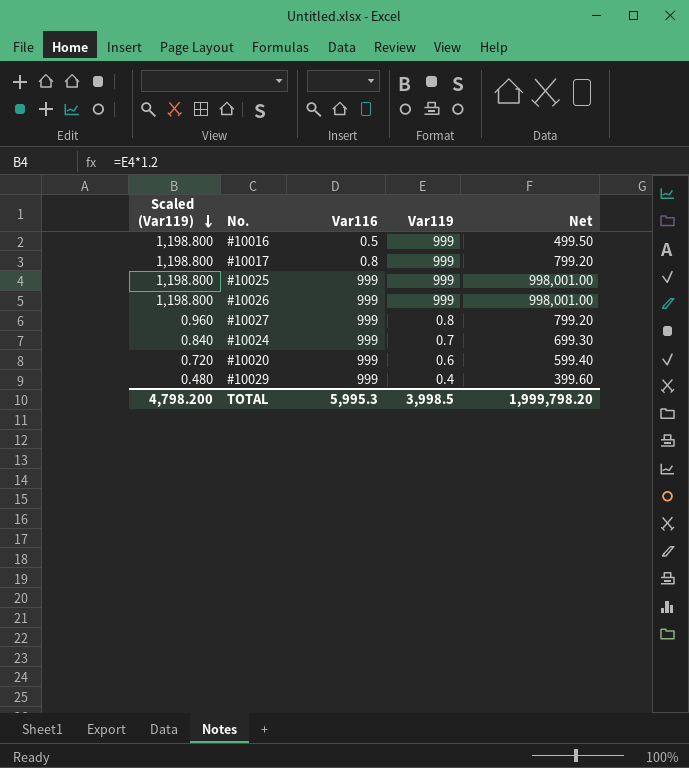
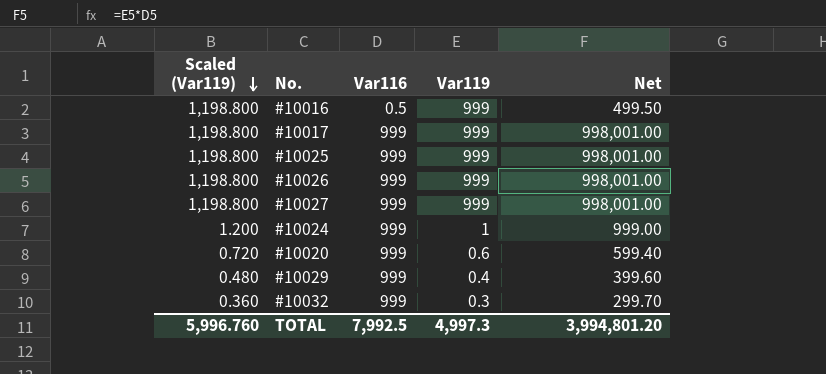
#10017 | Var116: 0.8 -> 999
#10017 | Net: 799.20 -> 998,001.00
#10027 | Scaled (Var119): 0.960 -> 1,198.800
#10027 | Var119: 0.8 -> 999
#10027 | Net: 799.20 -> 998,001.00
#10024 | Scaled (Var119): 0.840 -> 1.200
#10024 | Var119: 0.7 -> 1
#10024 | Net: 699.30 -> 999.00
row #10032: none -> 0.360 | 999 | 0.3 | 299.70
TOTAL | Scaled (Var119): 4,798.200 -> 5,996.760
TOTAL | Var116: 5,995.3 -> 7,992.5
TOTAL | Var119: 3,998.5 -> 4,997.3
TOTAL | Net: 1,999,798.20 -> 3,994,801.20

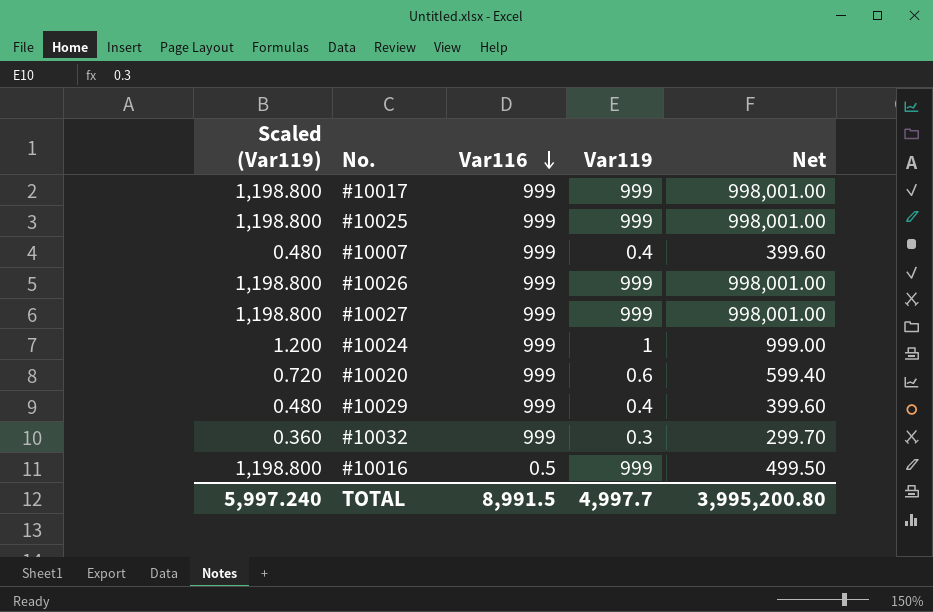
row order: Scaled (Var119) descending -> Var116 descending
row #10007: none -> 0.480 | 999 | 0.4 | 399.60
TOTAL | Scaled (Var119): 5,996.760 -> 5,997.240
TOTAL | Var116: 7,992.5 -> 8,991.5
TOTAL | Var119: 4,997.3 -> 4,997.7
TOTAL | Net: 3,994,801.20 -> 3,995,200.80

